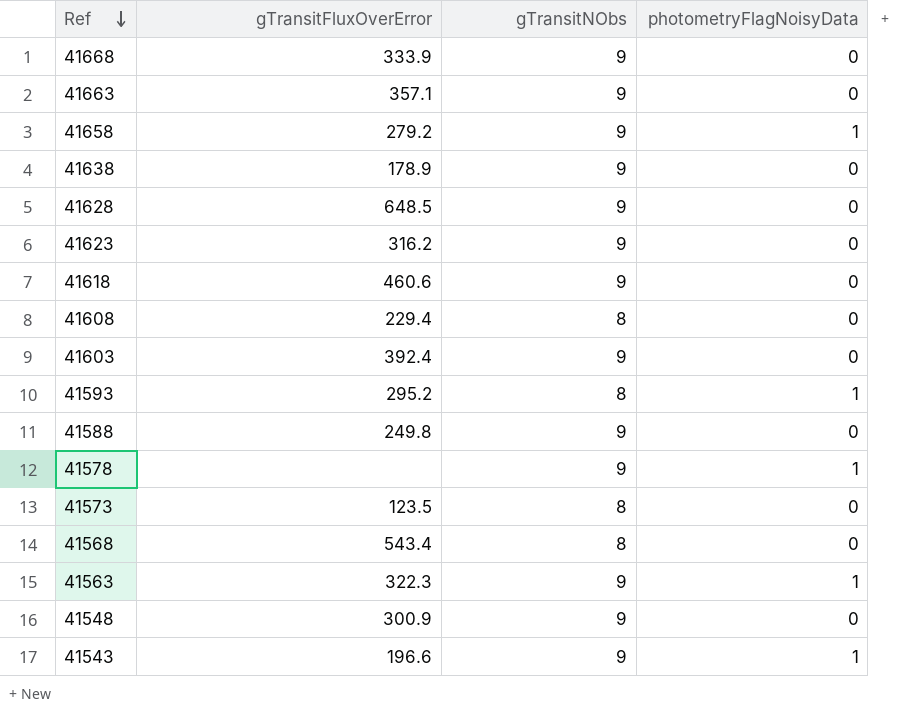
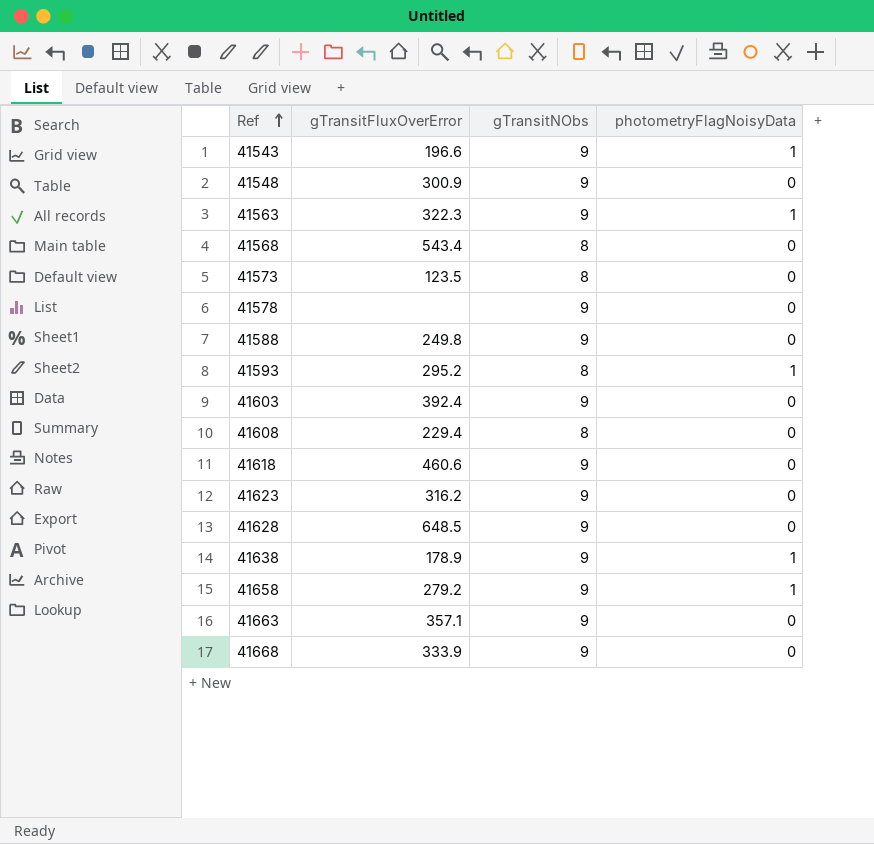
row order: Ref descending -> Ref ascending
41578 | photometryFlagNoisyData: 1 -> 0
41638 | photometryFlagNoisyData: 0 -> 1

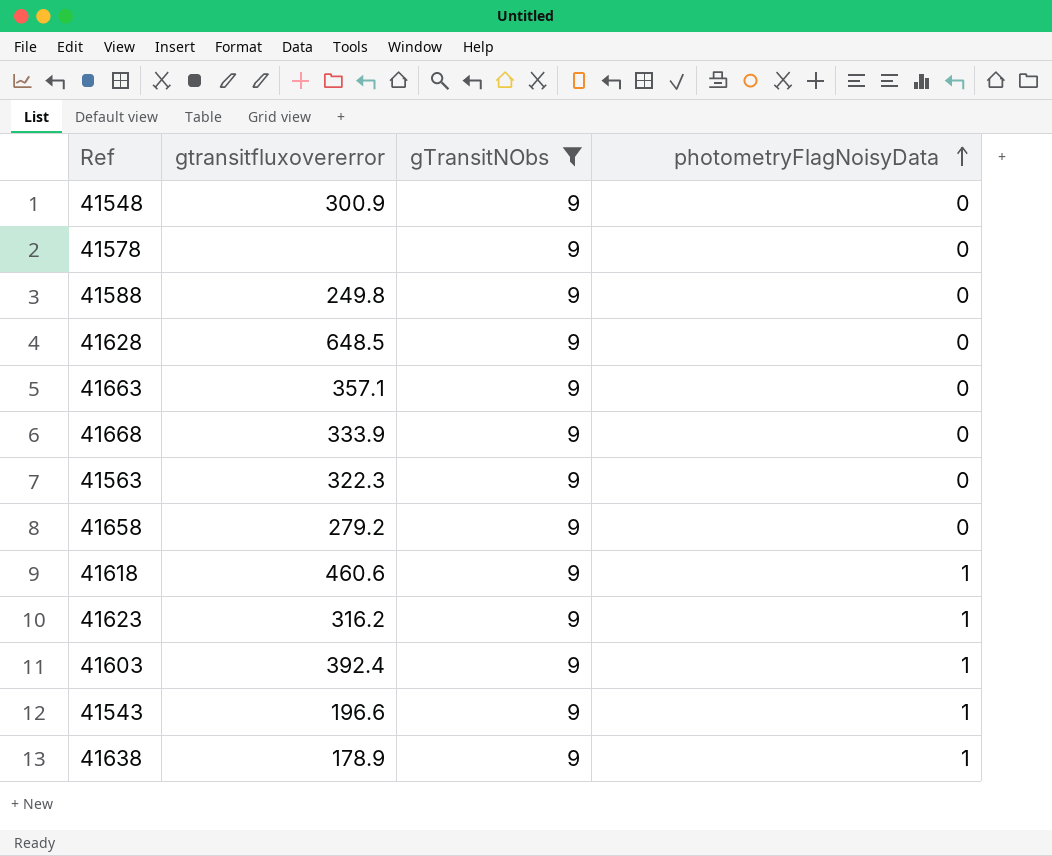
filter: none -> gTransitNObs = 9
row order: Ref ascending -> photometryFlagNoisyData ascending
column name: gTransitFluxOverError -> gtransitfluxovererror
41563 | photometryFlagNoisyData: 1 -> 0
41658 | photometryFlagNoisyData: 1 -> 0
41618 | photometryFlagNoisyData: 0 -> 1
41623 | photometryFlagNoisyData: 0 -> 1
41603 | photometryFlagNoisyData: 0 -> 1

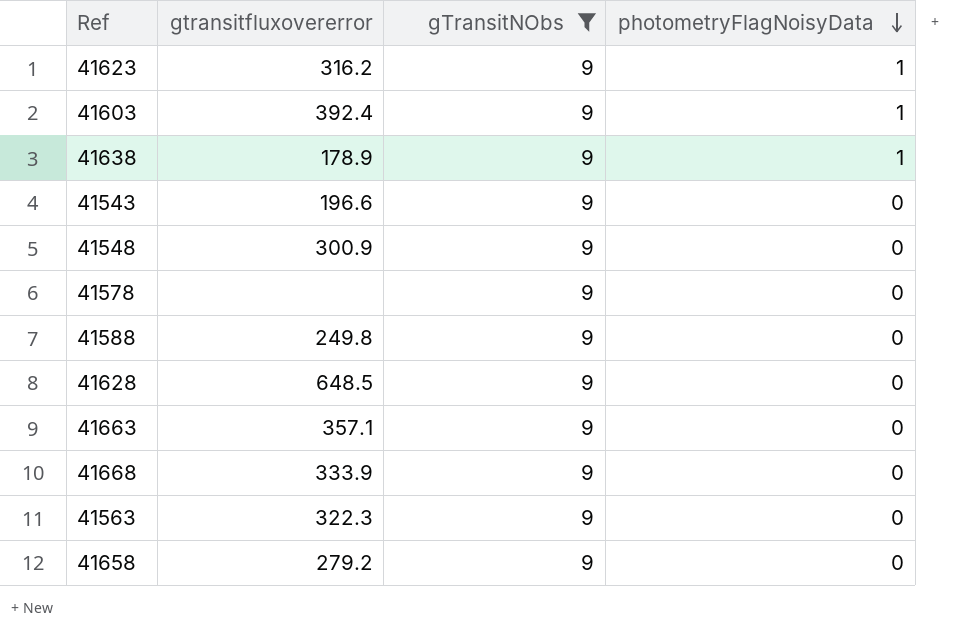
row order: photometryFlagNoisyData ascending -> photometryFlagNoisyData descending
row 41618: 460.6 | 9 | 1 -> none
41543 | photometryFlagNoisyData: 1 -> 0

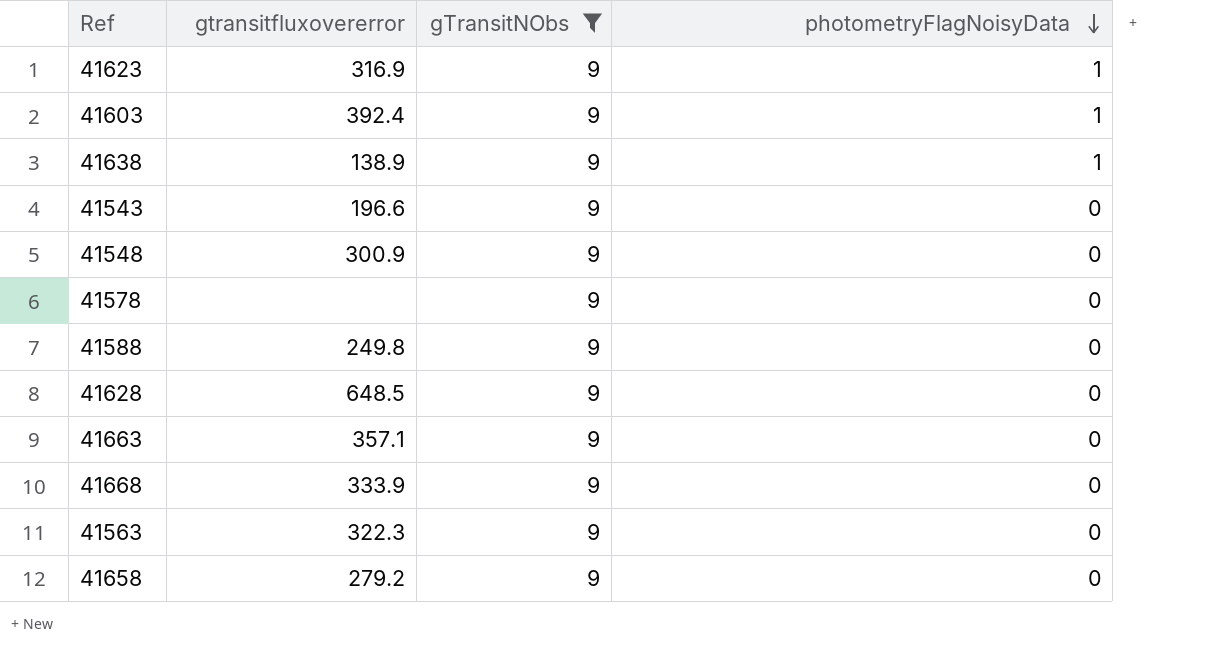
41623 | gtransitfluxovererror: 316.2 -> 316.9
41638 | gtransitfluxovererror: 178.9 -> 138.9

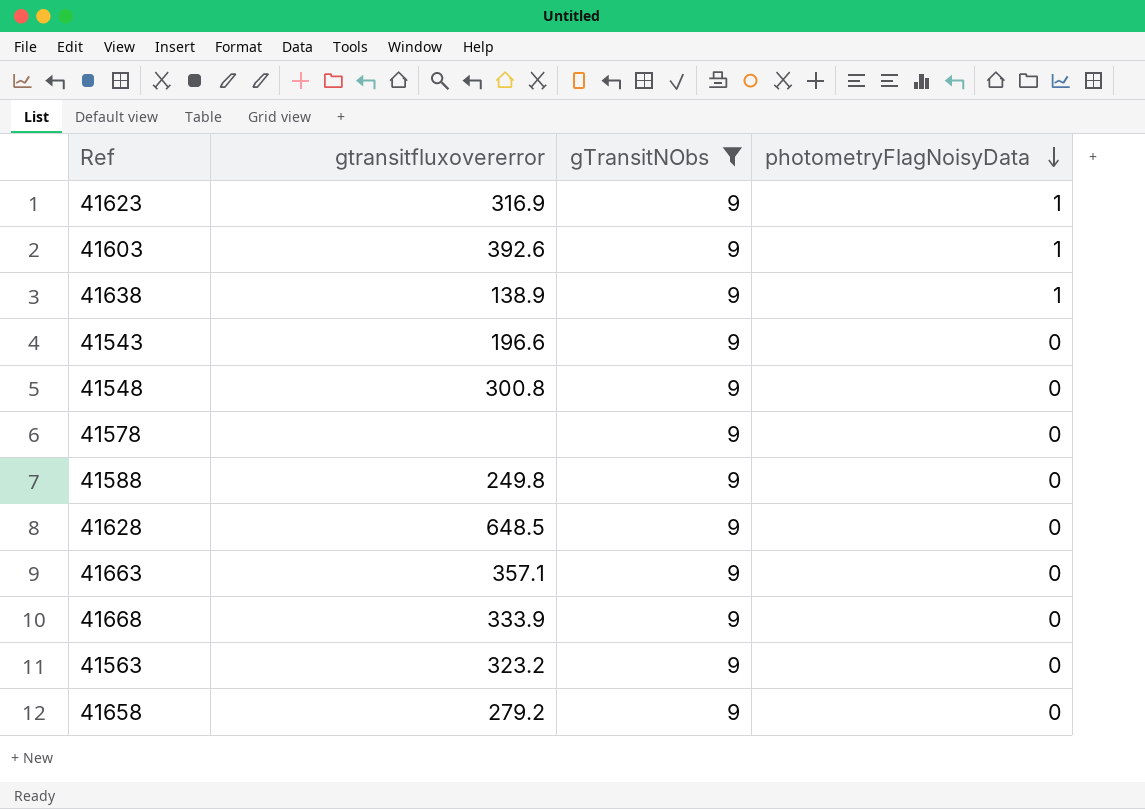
41603 | gtransitfluxovererror: 392.4 -> 392.6
41548 | gtransitfluxovererror: 300.9 -> 300.8
41563 | gtransitfluxovererror: 322.3 -> 323.2

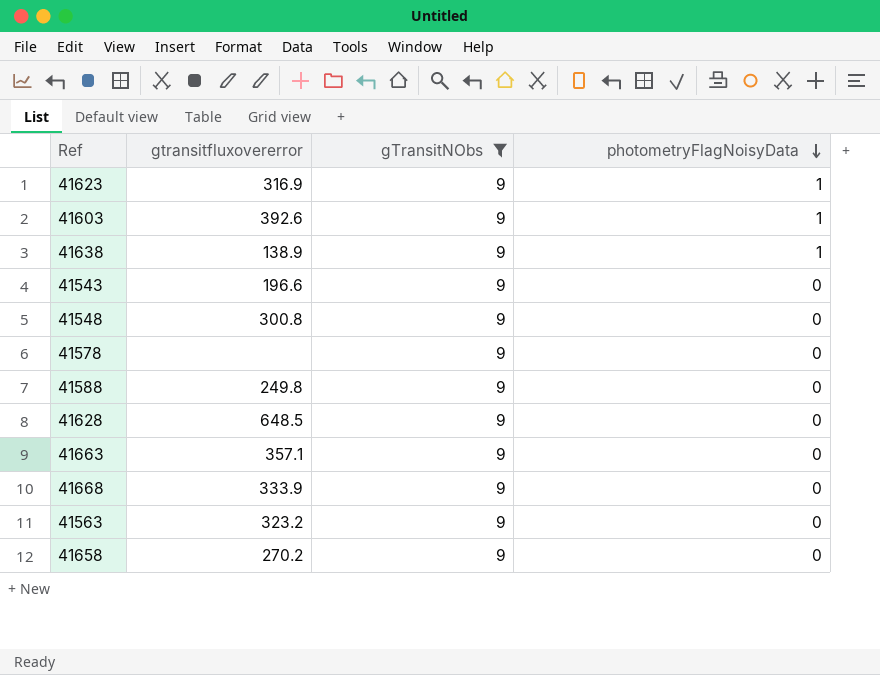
41658 | gtransitfluxovererror: 279.2 -> 270.2

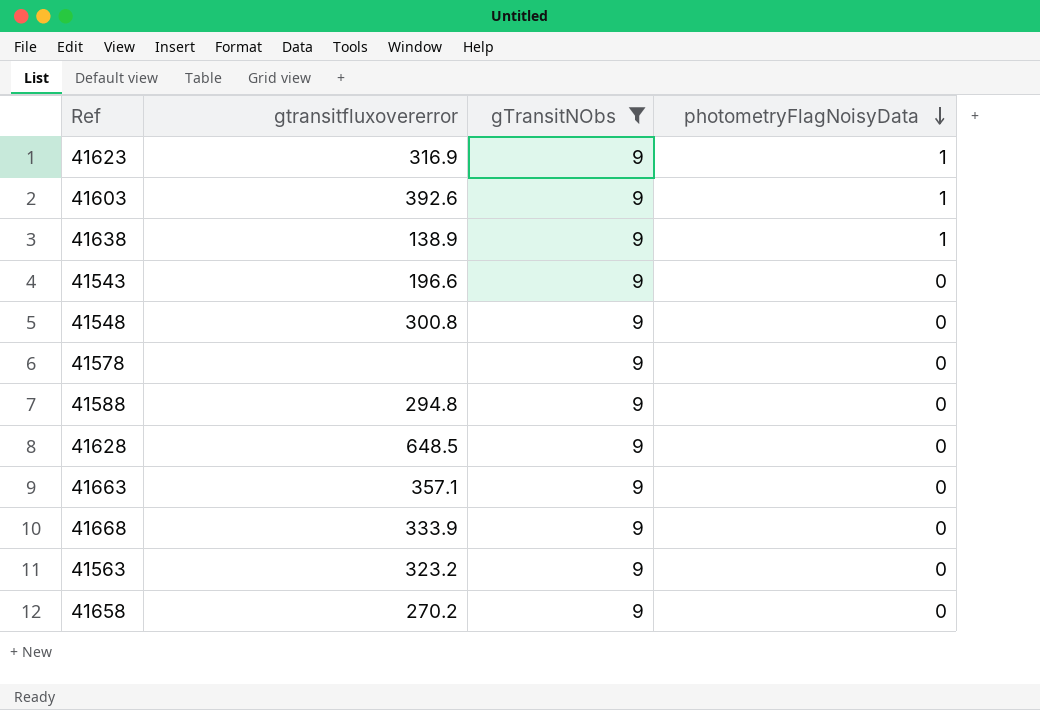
41588 | gtransitfluxovererror: 249.8 -> 294.8

